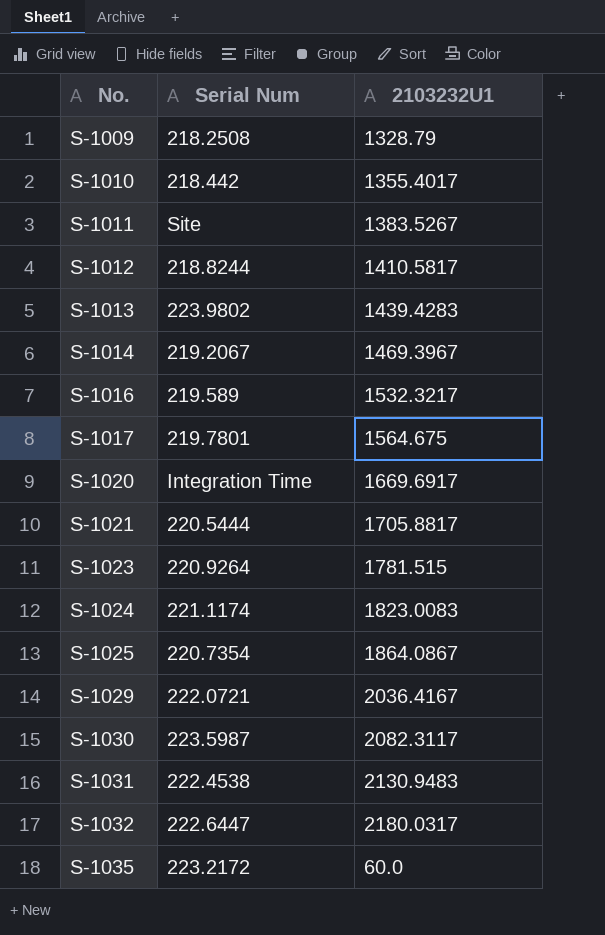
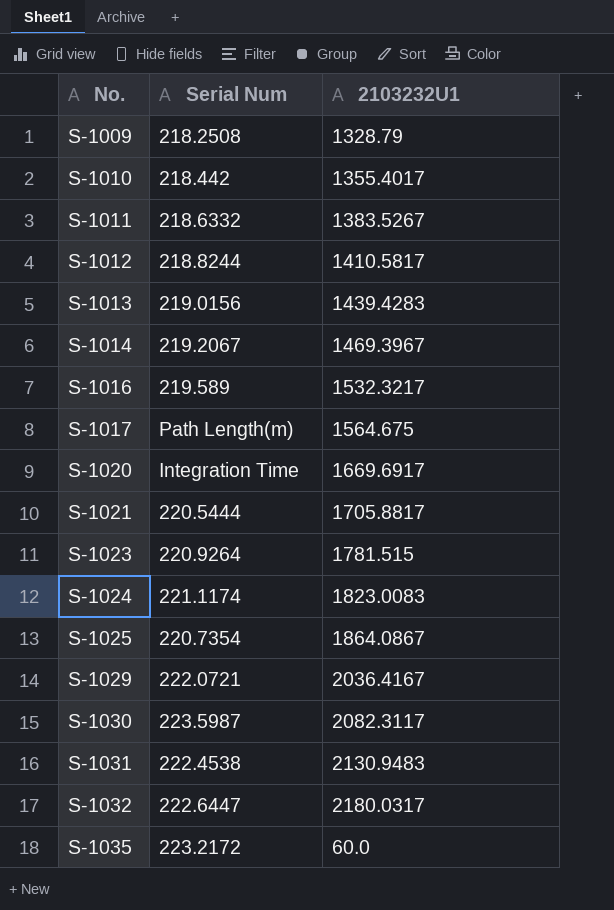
S-1011 | Serial Num: Site -> 218.6332
S-1013 | Serial Num: 223.9802 -> 219.0156
S-1017 | Serial Num: 219.7801 -> Path Length(m)

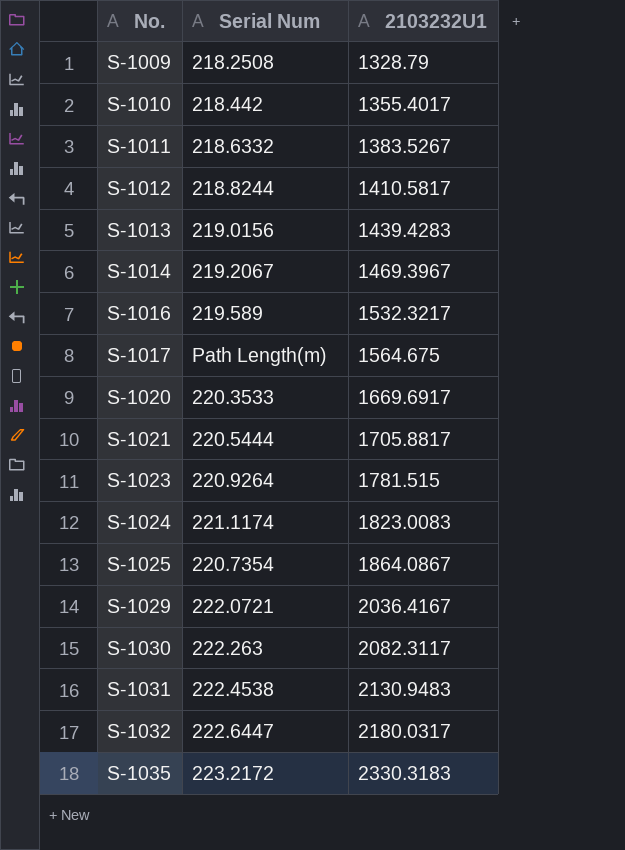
S-1020 | Serial Num: Integration Time -> 220.3533
S-1030 | Serial Num: 223.5987 -> 222.263
S-1035 | 2103232U1: 60.0 -> 2330.3183

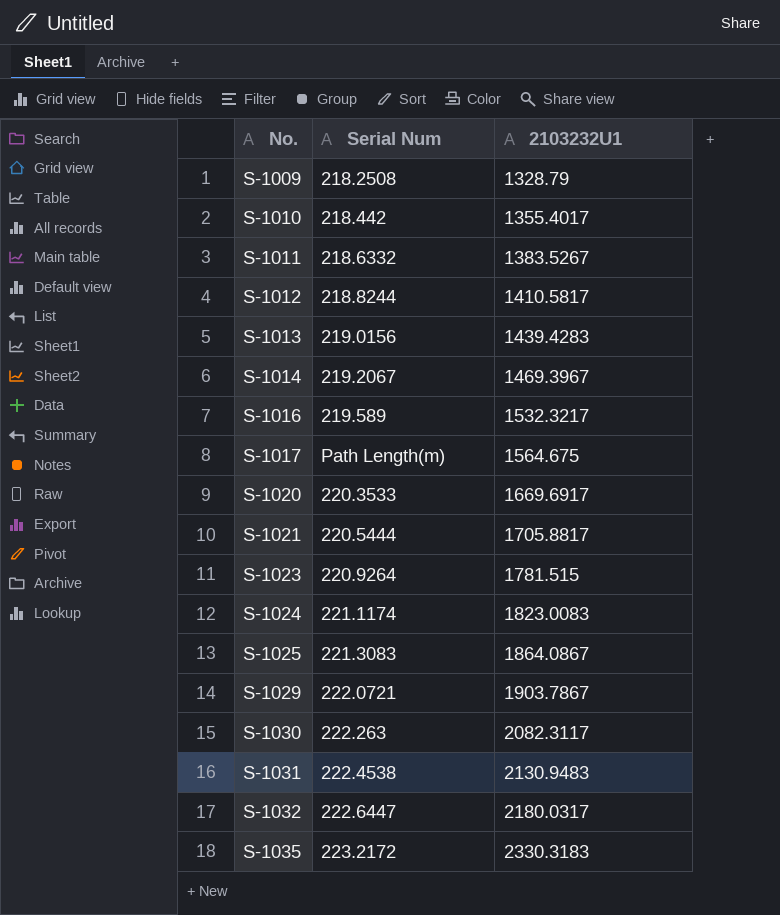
S-1025 | Serial Num: 220.7354 -> 221.3083
S-1029 | 2103232U1: 2036.4167 -> 1903.7867

